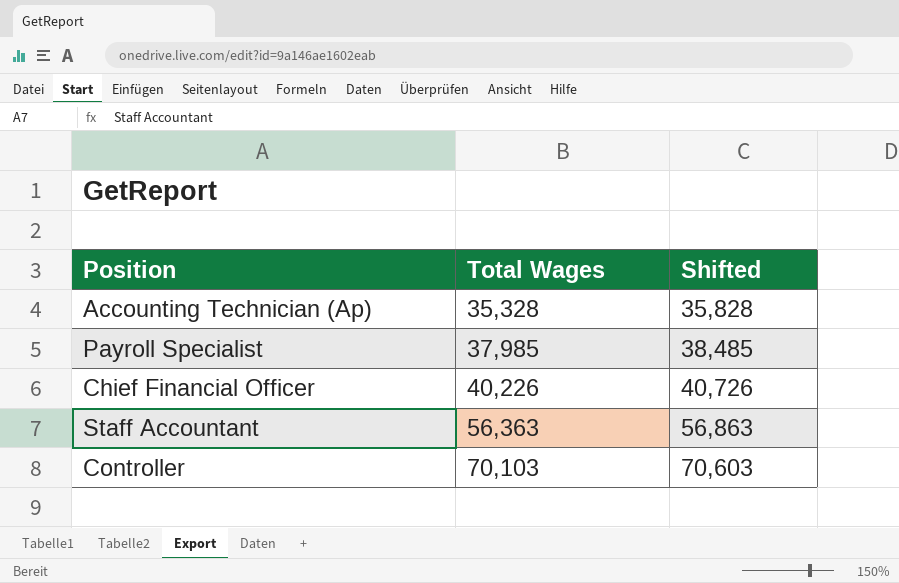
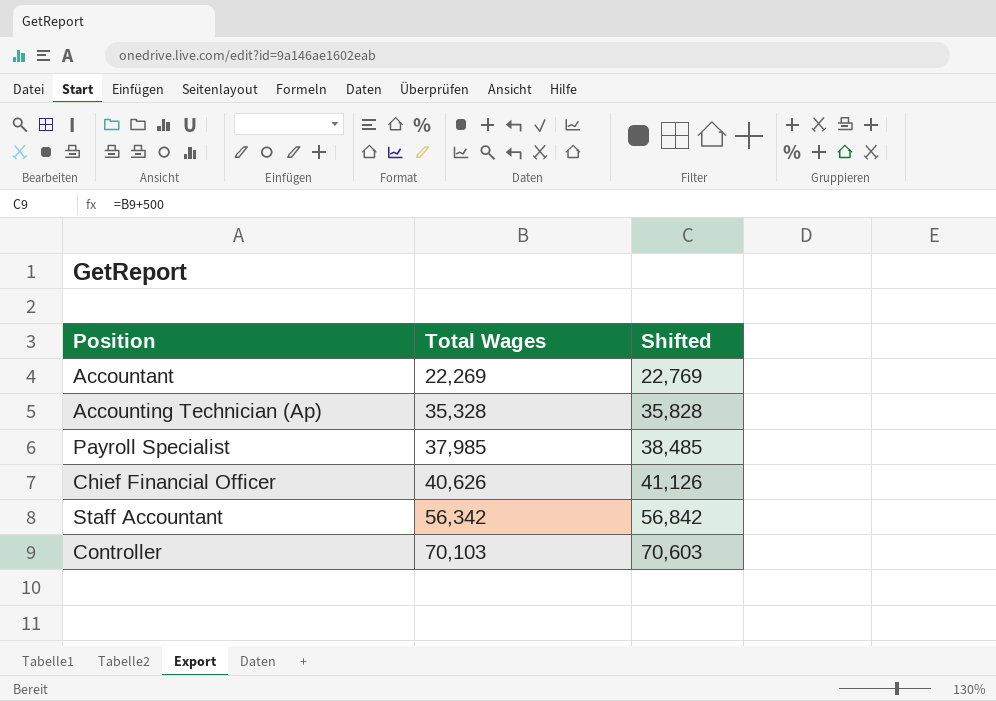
row Accountant: none -> 22,269 | 22,769
Chief Financial Officer | Total Wages: 40,226 -> 40,626
Chief Financial Officer | Shifted: 40,726 -> 41,126
Staff Accountant | Total Wages: 56,363 -> 56,342
Staff Accountant | Shifted: 56,863 -> 56,842

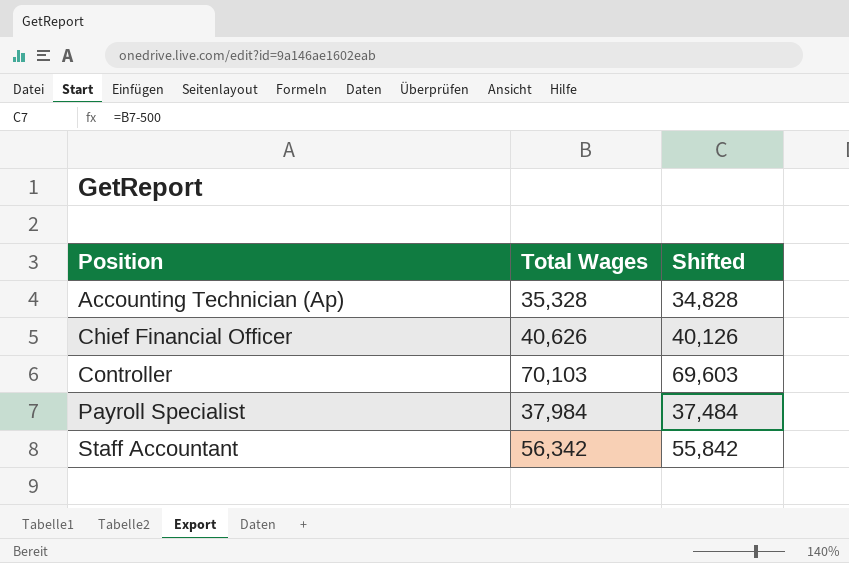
row order: Total Wages ascending -> Position ascending
column Shifted | formula: [Total Wages] + 500 -> [Total Wages] - 500
row Accountant: 22,269 | 22,769 -> none
Payroll Specialist | Total Wages: 37,985 -> 37,984

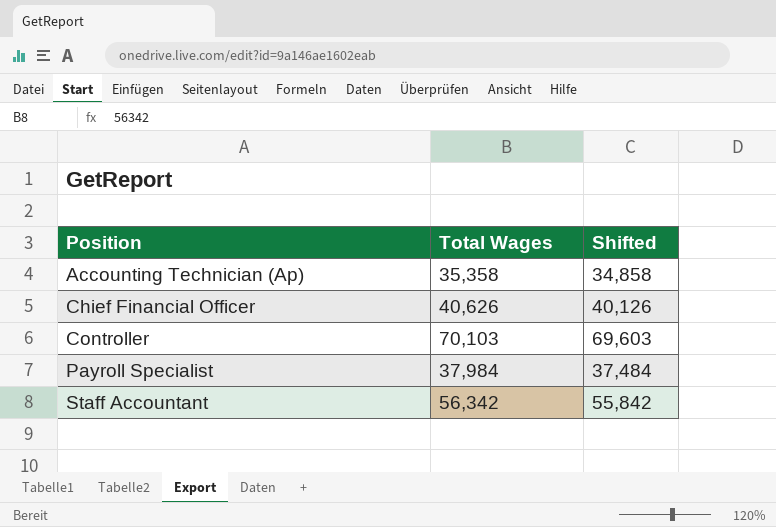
Accounting Technician (Ap) | Total Wages: 35,328 -> 35,358
Accounting Technician (Ap) | Shifted: 34,828 -> 34,858

